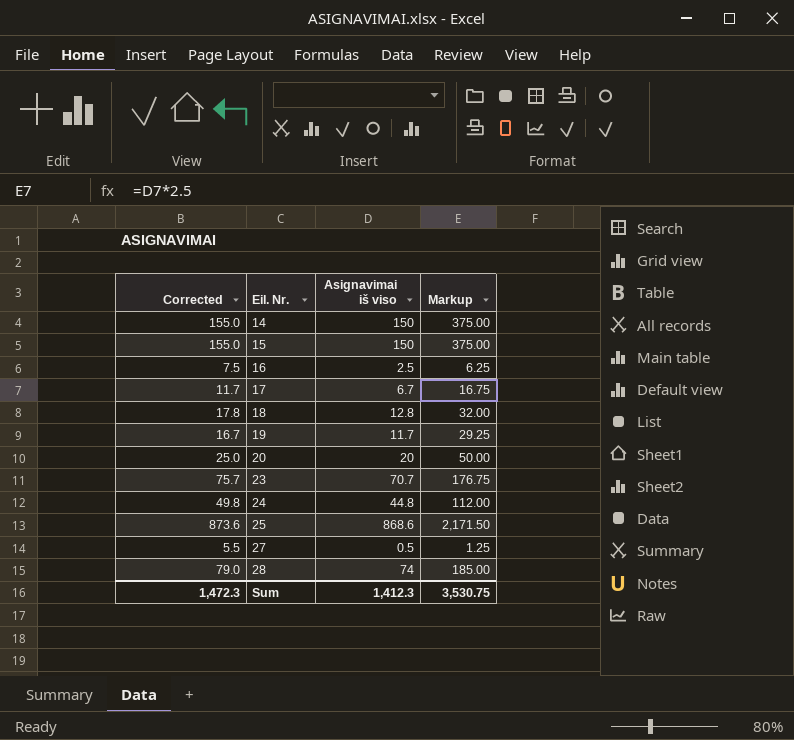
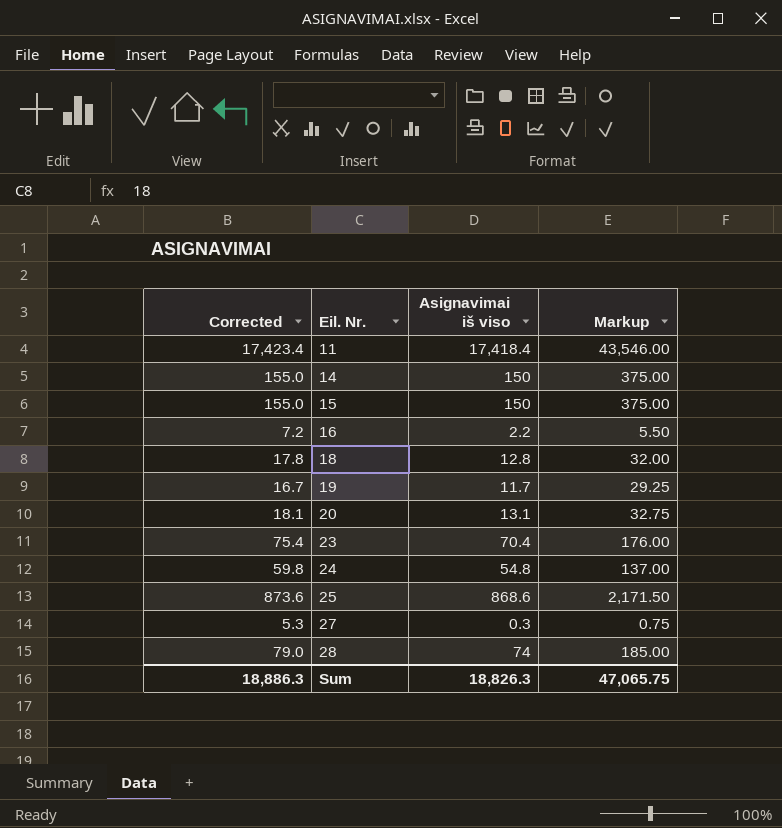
row 17: 11.7 | 6.7 | 16.75 -> none
row 11: none -> 17,423.4 | 17,418.4 | 43,546.00
16 | Corrected: 7.5 -> 7.2
16 | Asignavimai iš viso: 2.5 -> 2.2
16 | Markup: 6.25 -> 5.50
20 | Corrected: 25.0 -> 18.1
20 | Asignavimai iš viso: 20 -> 13.1
20 | Markup: 50.00 -> 32.75
23 | Corrected: 75.7 -> 75.4
23 | Asignavimai iš viso: 70.7 -> 70.4
23 | Markup: 176.75 -> 176.00
24 | Corrected: 49.8 -> 59.8
24 | Asignavimai iš viso: 44.8 -> 54.8
24 | Markup: 112.00 -> 137.00
27 | Corrected: 5.5 -> 5.3
27 | Asignavimai iš viso: 0.5 -> 0.3
27 | Markup: 1.25 -> 0.75
Sum | Corrected: 1,472.3 -> 18,886.3
Sum | Asignavimai iš viso: 1,412.3 -> 18,826.3
Sum | Markup: 3,530.75 -> 47,065.75

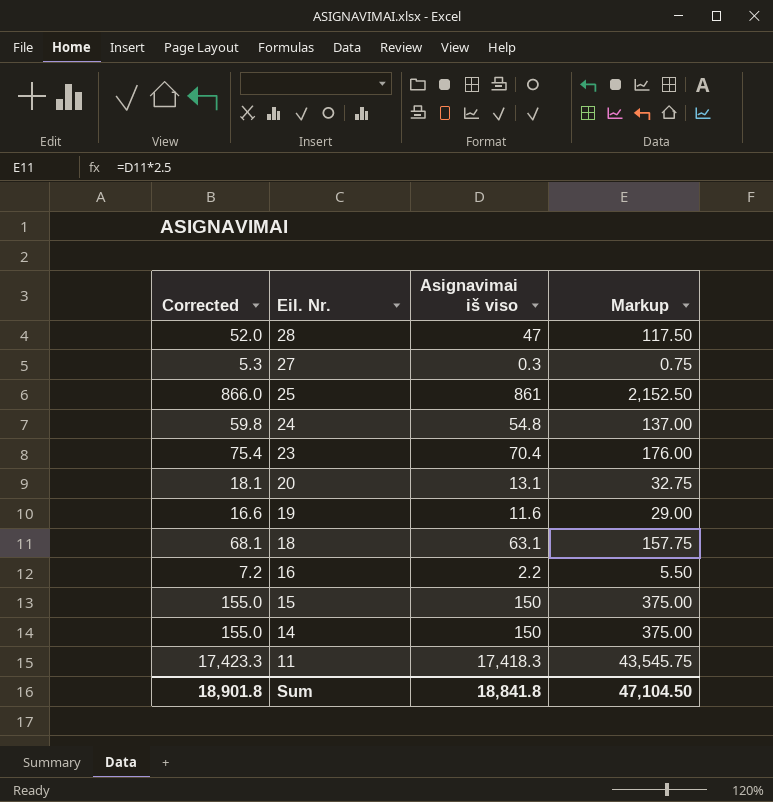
row order: Eil. Nr. ascending -> Eil. Nr. descending
28 | Corrected: 79.0 -> 52.0
28 | Asignavimai iš viso: 74 -> 47
28 | Markup: 185.00 -> 117.50
25 | Corrected: 873.6 -> 866.0
25 | Asignavimai iš viso: 868.6 -> 861
25 | Markup: 2,171.50 -> 2,152.50
19 | Corrected: 16.7 -> 16.6
19 | Asignavimai iš viso: 11.7 -> 11.6
19 | Markup: 29.25 -> 29.00
18 | Corrected: 17.8 -> 68.1
18 | Asignavimai iš viso: 12.8 -> 63.1
18 | Markup: 32.00 -> 157.75
11 | Corrected: 17,423.4 -> 17,423.3
11 | Asignavimai iš viso: 17,418.4 -> 17,418.3
11 | Markup: 43,546.00 -> 43,545.75
Sum | Corrected: 18,886.3 -> 18,901.8
Sum | Asignavimai iš viso: 18,826.3 -> 18,841.8
Sum | Markup: 47,065.75 -> 47,104.50

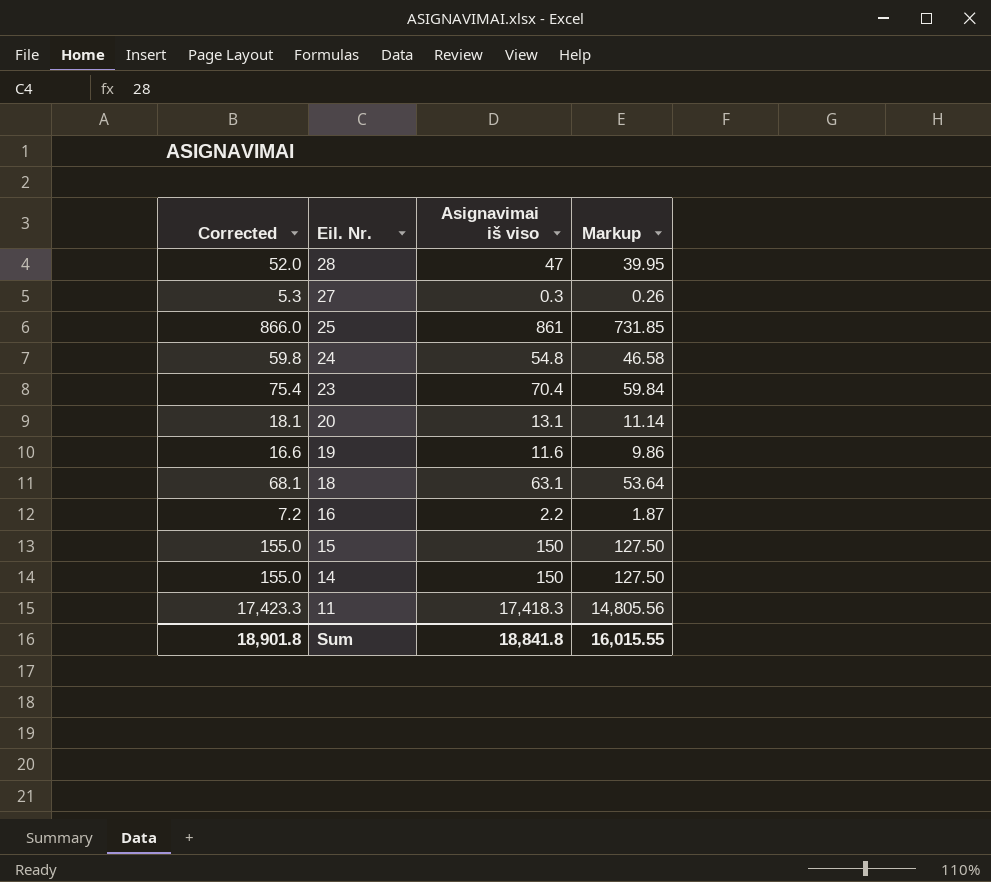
column Markup | formula: [Asignavimai iš viso] * 2.5 -> [Asignavimai iš viso] * 0.85
Sum | Markup: 47,104.50 -> 16,015.55

